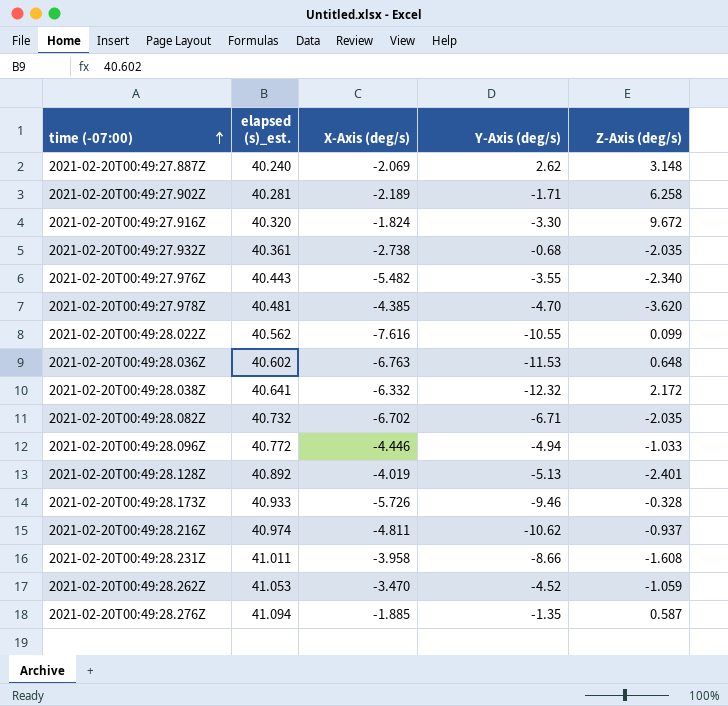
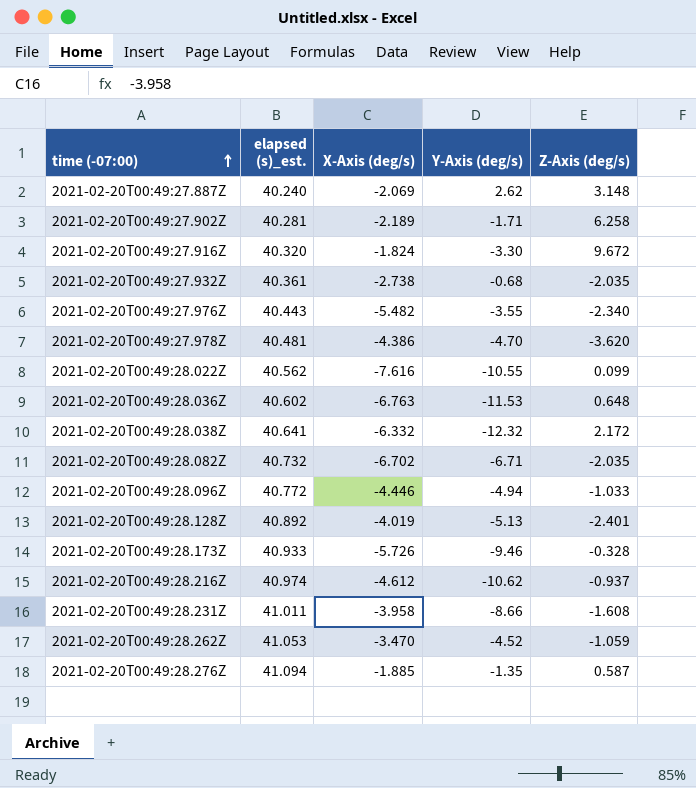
2021-02-20T00:49:27.978Z | X-Axis (deg/s): -4.385 -> -4.386
2021-02-20T00:49:28.216Z | X-Axis (deg/s): -4.811 -> -4.612

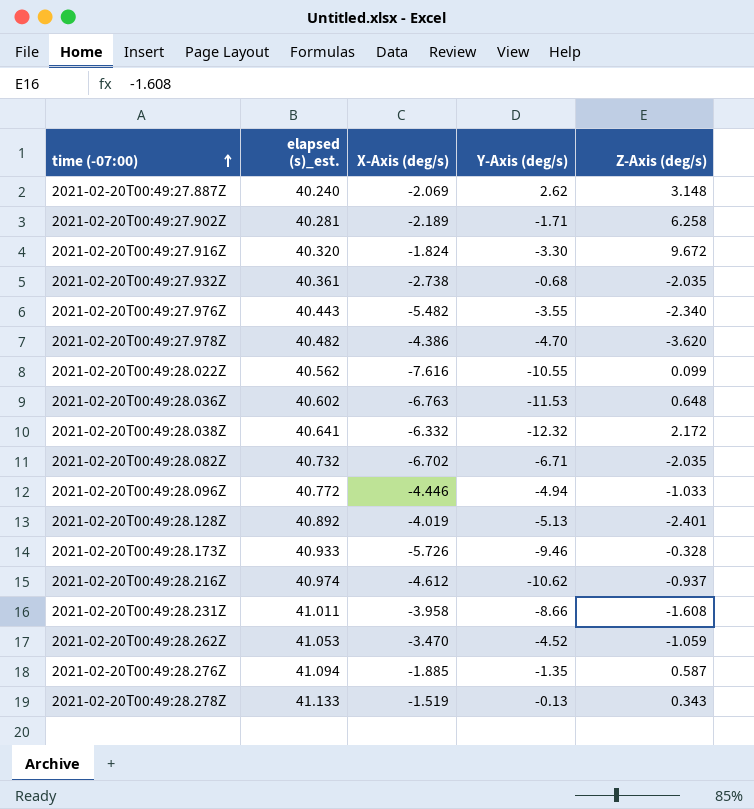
2021-02-20T00:49:27.978Z | elapsed (s)_est.: 40.481 -> 40.482
row 2021-02-20T00:49:28.278Z: none -> 41.133 | -1.519 | -0.13 | 0.343

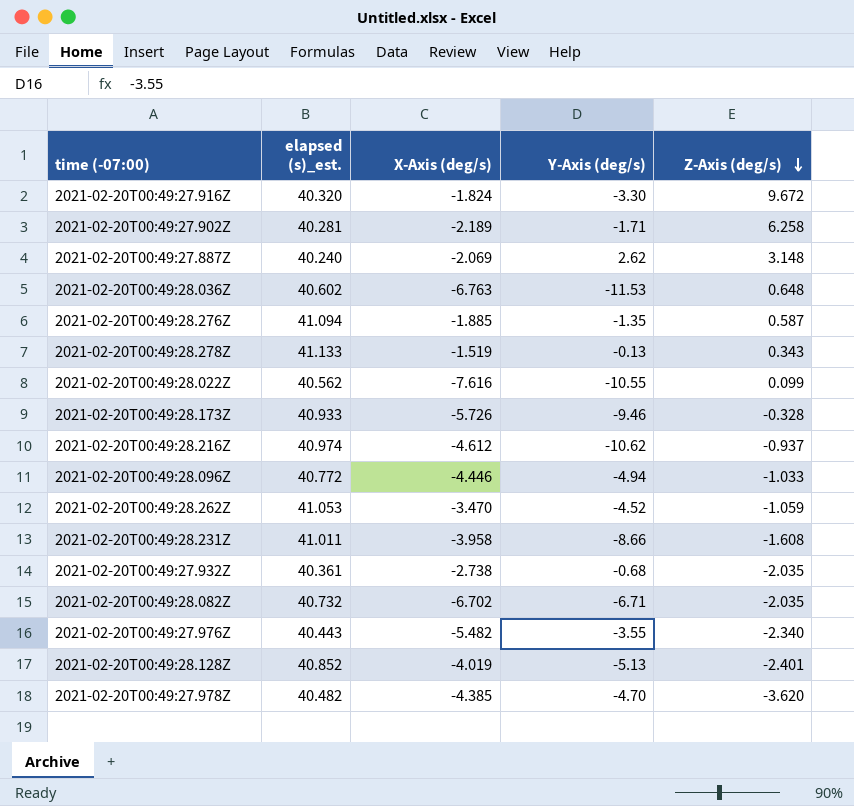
row order: time (-07:00) ascending -> Z-Axis (deg/s) descending
row 2021-02-20T00:49:28.038Z: 40.641 | -6.332 | -12.32 | 2.172 -> none
2021-02-20T00:49:28.128Z | elapsed (s)_est.: 40.892 -> 40.852
2021-02-20T00:49:27.978Z | X-Axis (deg/s): -4.386 -> -4.385

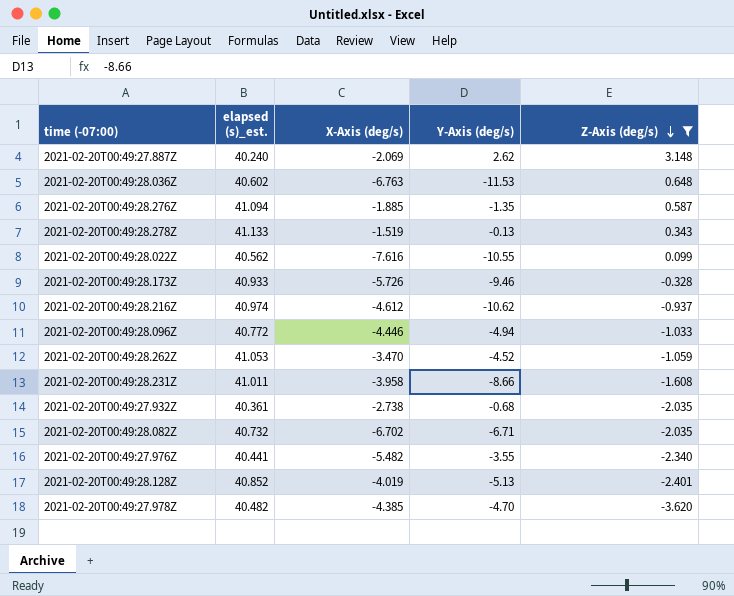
filter: none -> Z-Axis (deg/s) <= 3.148
2021-02-20T00:49:27.976Z | elapsed (s)_est.: 40.443 -> 40.441

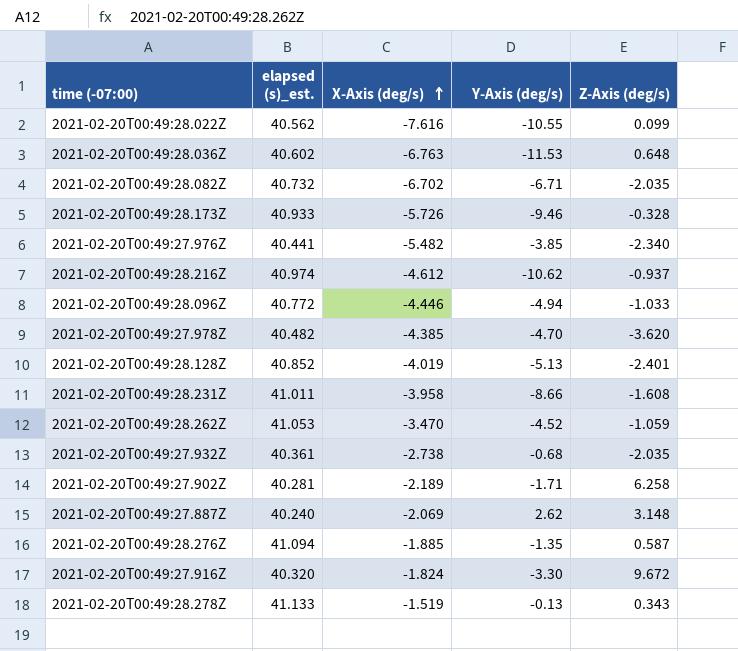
filter: Z-Axis (deg/s) <= 3.148 -> none
row order: Z-Axis (deg/s) descending -> X-Axis (deg/s) ascending
2021-02-20T00:49:27.976Z | Y-Axis (deg/s): -3.55 -> -3.85

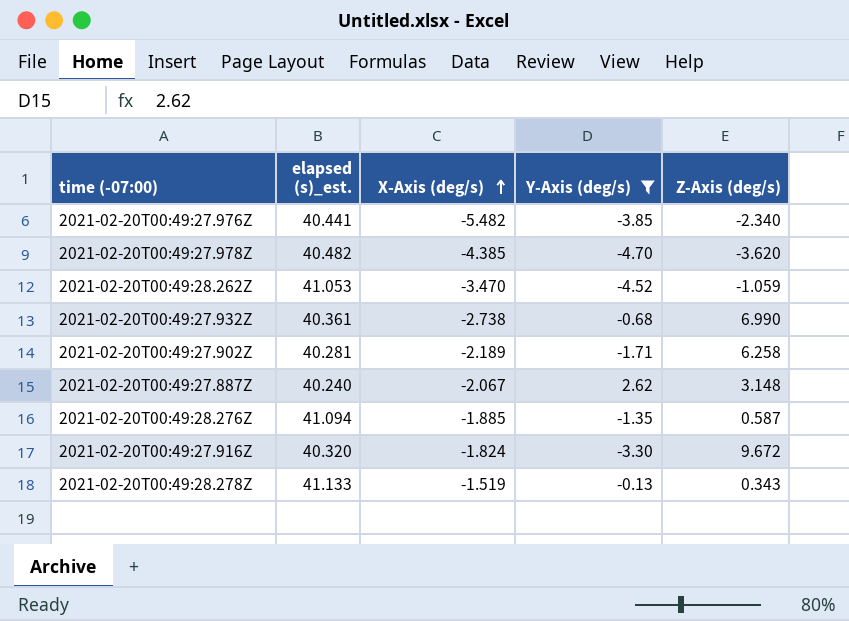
filter: none -> Y-Axis (deg/s) >= -4.70
2021-02-20T00:49:27.932Z | Z-Axis (deg/s): -2.035 -> 6.990
2021-02-20T00:49:27.887Z | X-Axis (deg/s): -2.069 -> -2.067

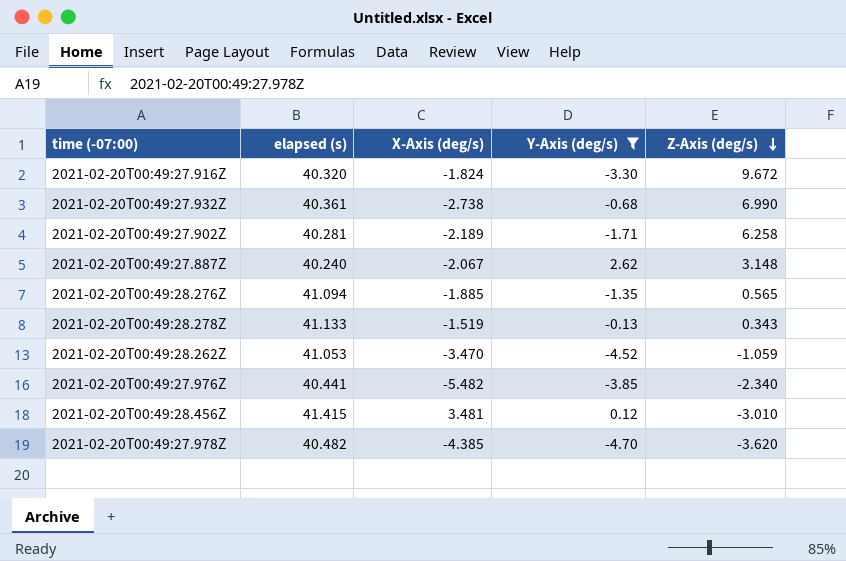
row order: X-Axis (deg/s) ascending -> Z-Axis (deg/s) descending
column name: elapsed (s)_est. -> elapsed (s)
2021-02-20T00:49:28.276Z | Z-Axis (deg/s): 0.587 -> 0.565
row 2021-02-20T00:49:28.456Z: none -> 41.415 | 3.481 | 0.12 | -3.010

